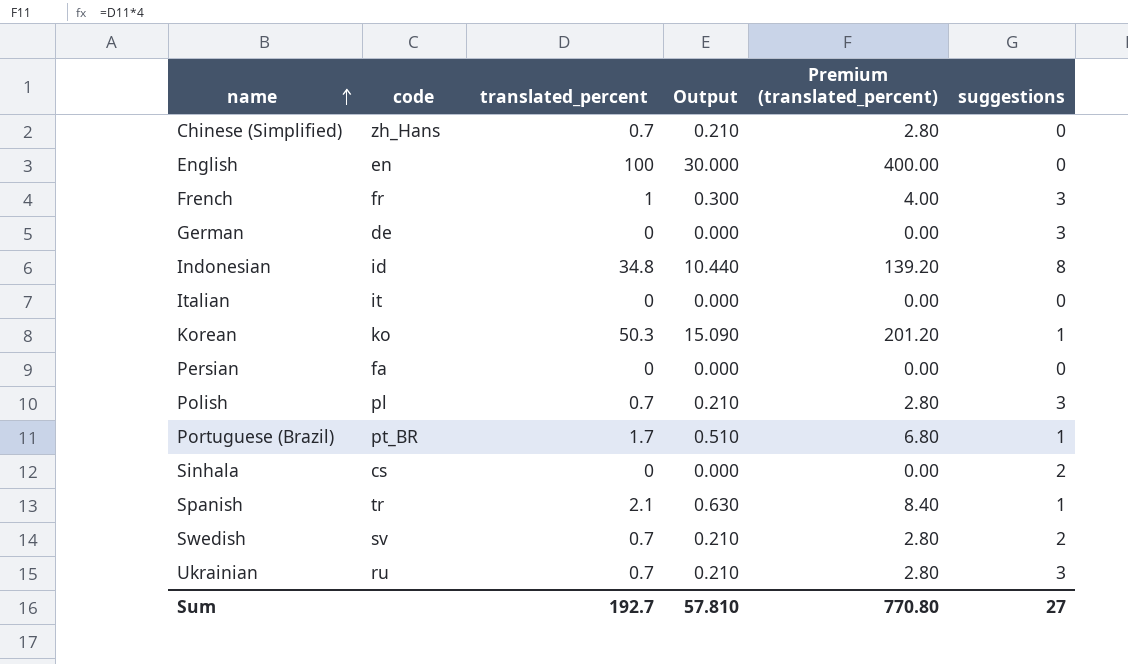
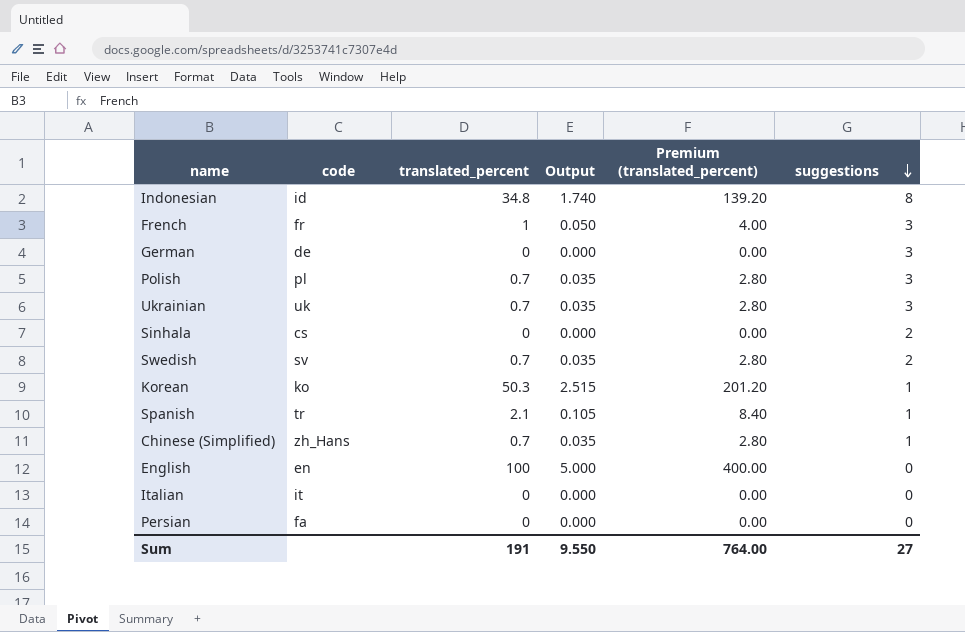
row order: name ascending -> suggestions descending
column Output | formula: [translated_percent] * 0.3 -> [translated_percent] * 0.05
row Portuguese (Brazil): pt_BR | 1.7 | 0.510 | 6.80 | 1 -> none
Ukrainian | code: ru -> uk
Chinese (Simplified) | suggestions: 0 -> 1
Sum | translated_percent: 192.7 -> 191
Sum | Output: 57.810 -> 9.550
Sum | Premium (translated_percent): 770.80 -> 764.00

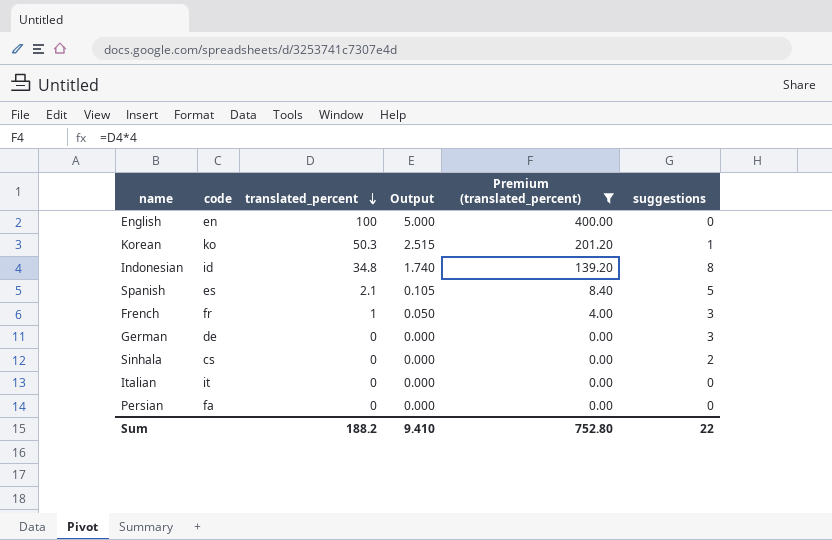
filter: none -> Premium (translated_percent) != 2.80
row order: suggestions descending -> translated_percent descending
Spanish | code: tr -> es
Spanish | suggestions: 1 -> 5
Sum | translated_percent: 191 -> 188.2
Sum | Output: 9.550 -> 9.410
Sum | Premium (translated_percent): 764.00 -> 752.80
Sum | suggestions: 27 -> 22

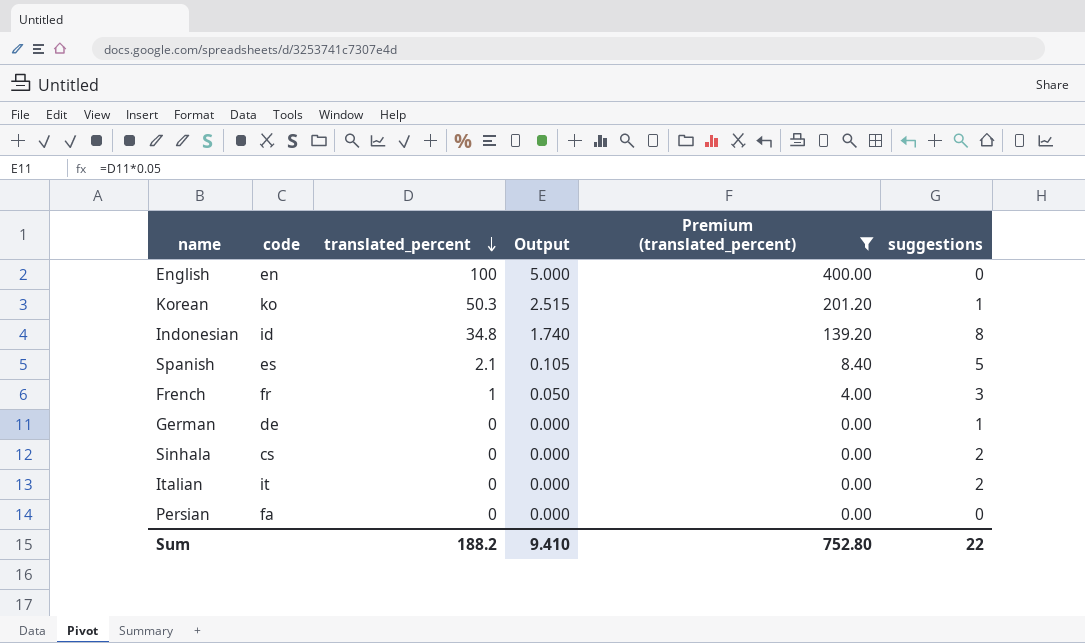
German | suggestions: 3 -> 1
Italian | suggestions: 0 -> 2

